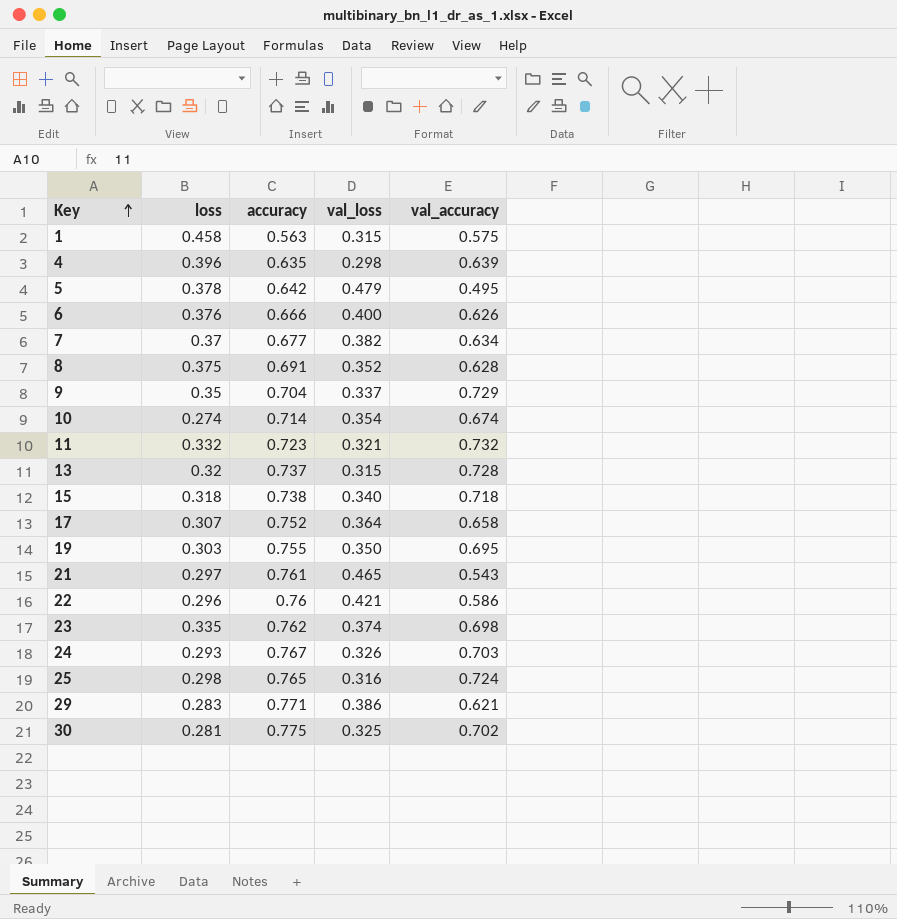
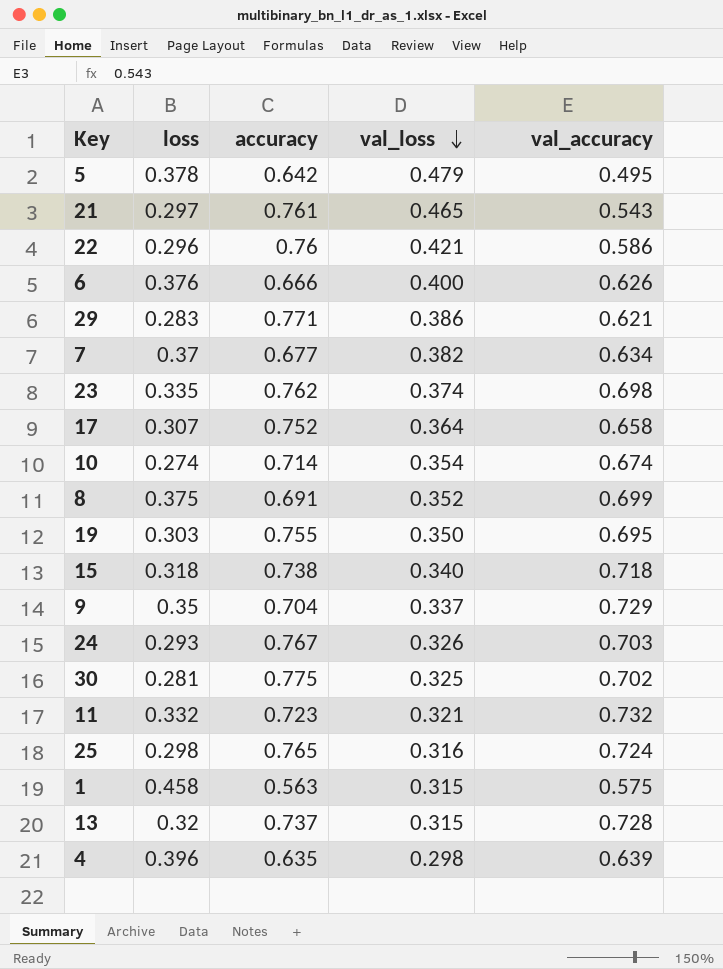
row order: Key ascending -> val_loss descending
8 | val_accuracy: 0.628 -> 0.699

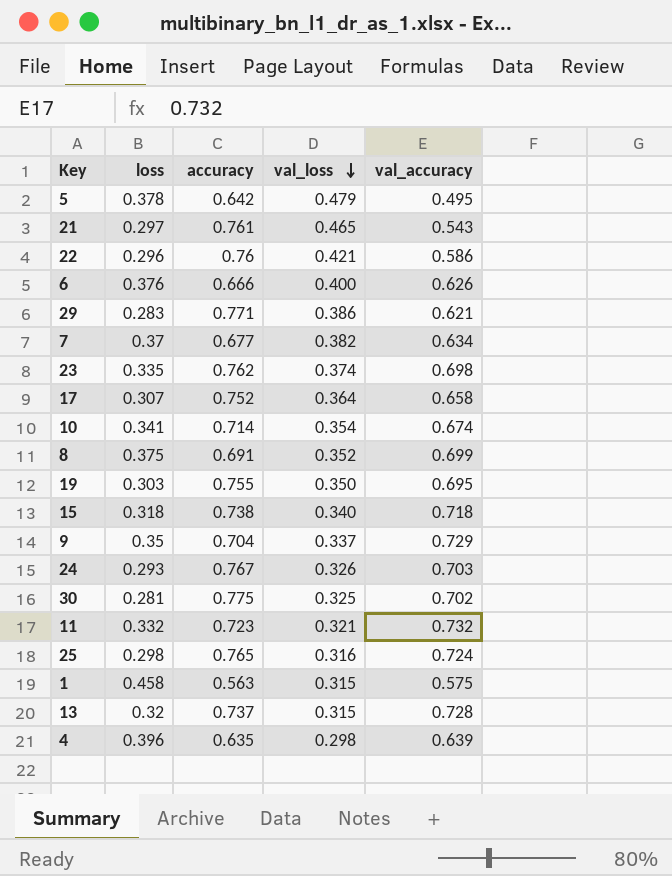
10 | loss: 0.274 -> 0.341

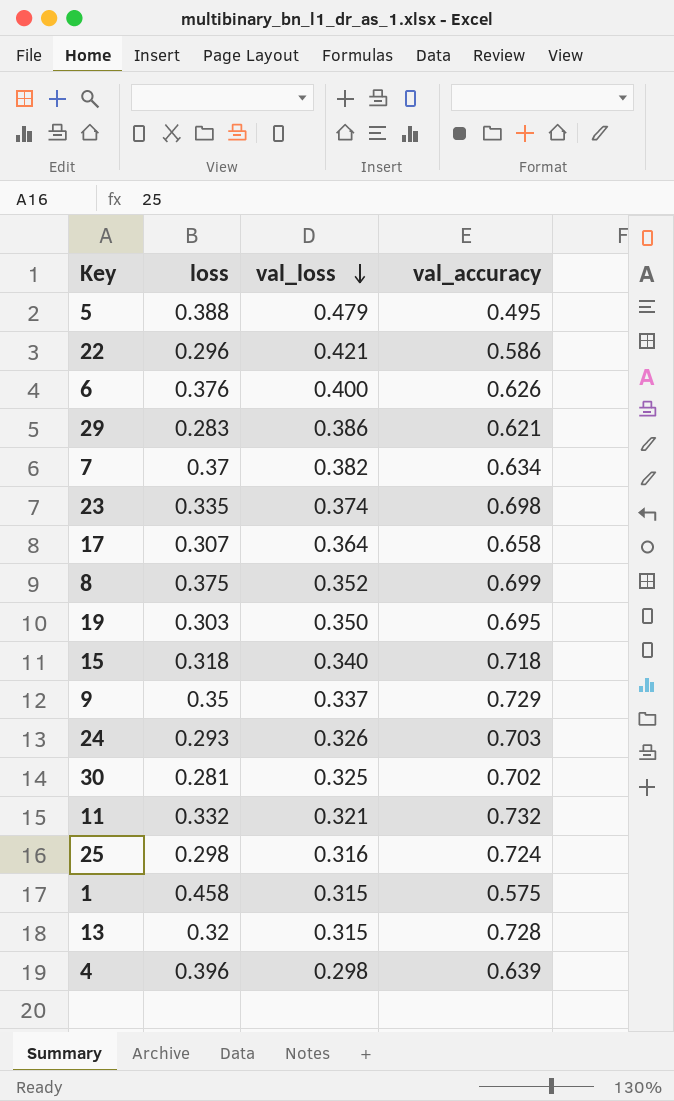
column accuracy | position: 3 -> none
row 21: 0.297 | 0.761 | 0.465 | 0.543 -> none
row 10: 0.341 | 0.714 | 0.354 | 0.674 -> none
5 | loss: 0.378 -> 0.388

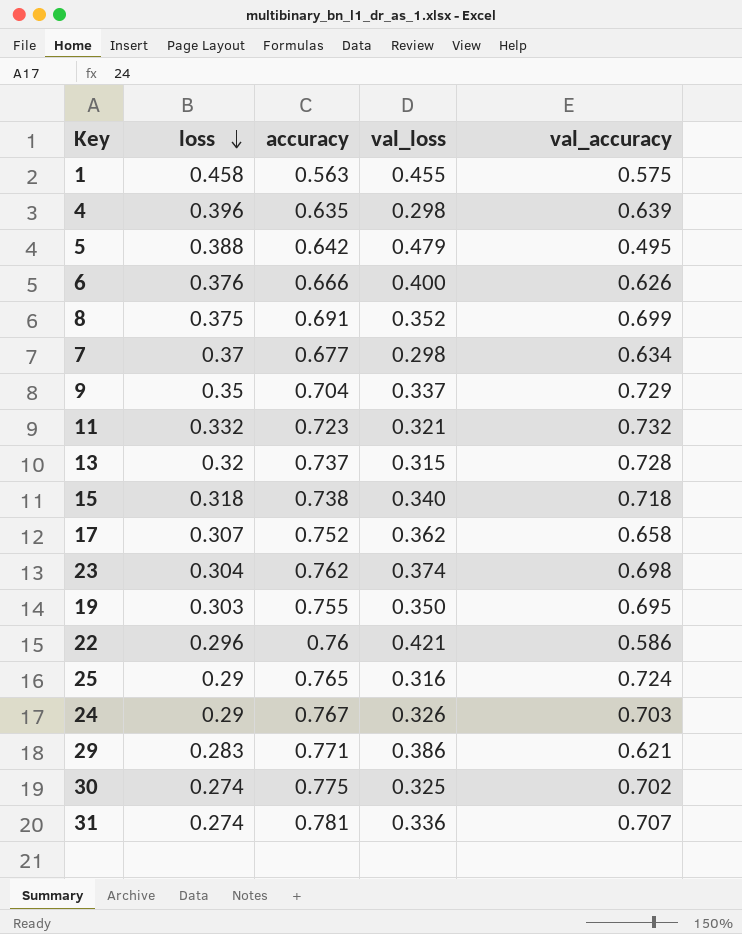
row order: val_loss descending -> loss descending
column accuracy | position: none -> 3
1 | val_loss: 0.315 -> 0.455
7 | val_loss: 0.382 -> 0.298
17 | val_loss: 0.364 -> 0.362
23 | loss: 0.335 -> 0.304
25 | loss: 0.298 -> 0.29
24 | loss: 0.293 -> 0.29
30 | loss: 0.281 -> 0.274
row 31: none -> 0.274 | 0.781 | 0.336 | 0.707

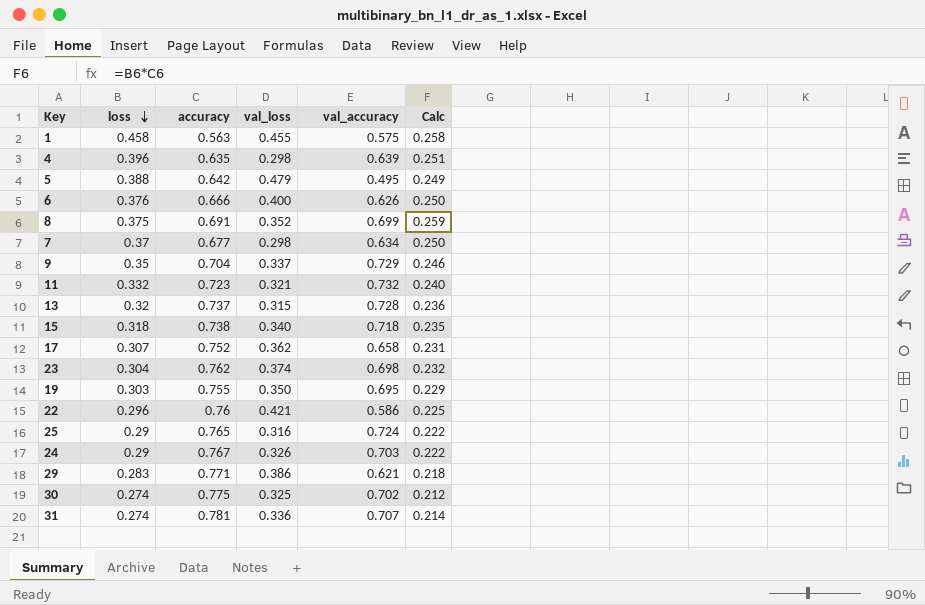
column Calc | formula: none -> [loss] * [accuracy]

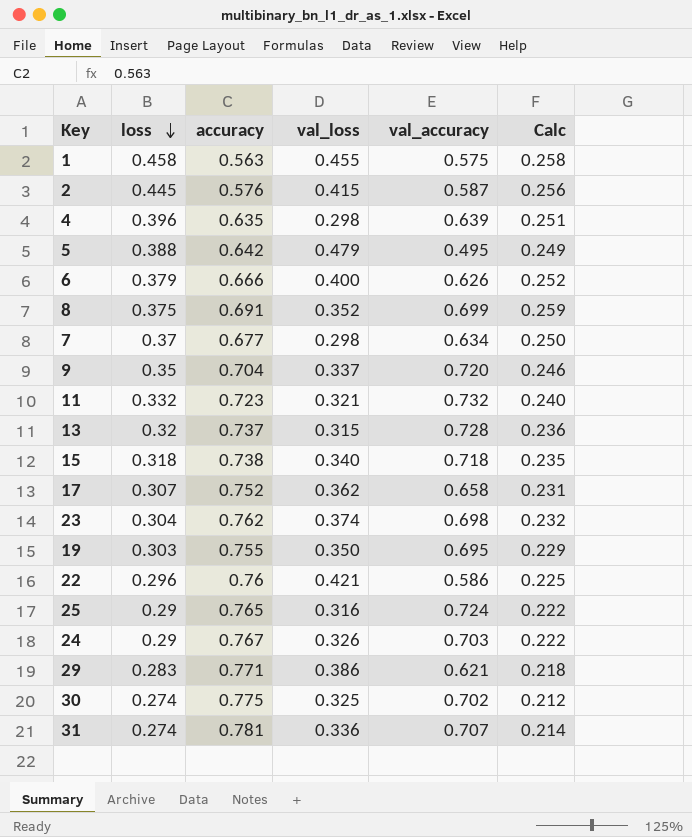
row 2: none -> 0.445 | 0.576 | 0.415 | 0.587 | 0.256
6 | loss: 0.376 -> 0.379
6 | Calc: 0.250 -> 0.252
9 | val_accuracy: 0.729 -> 0.720

